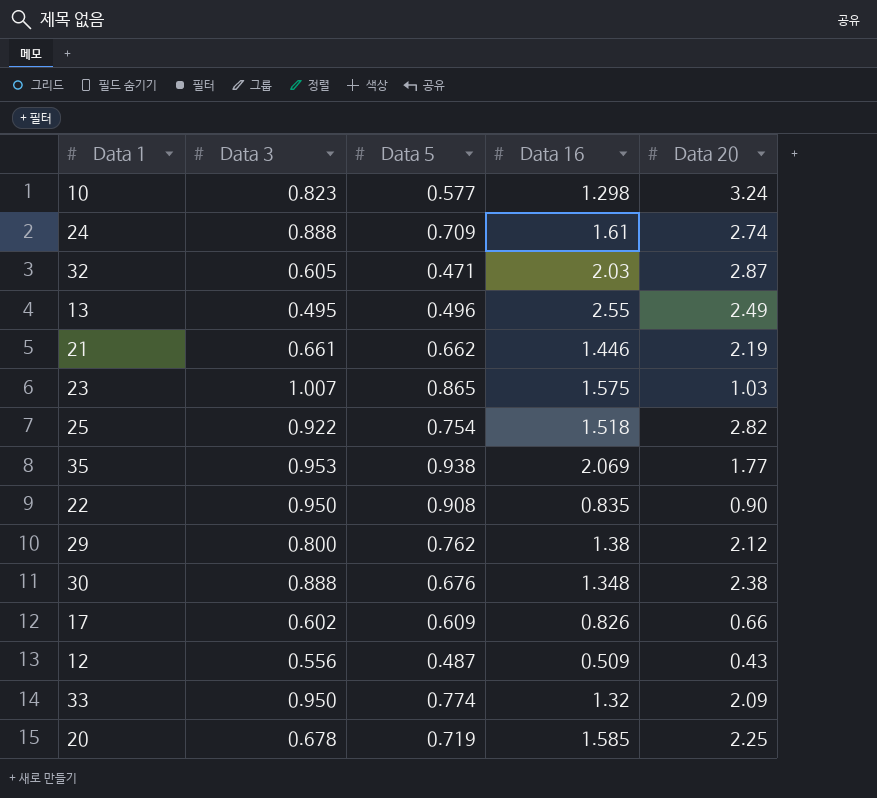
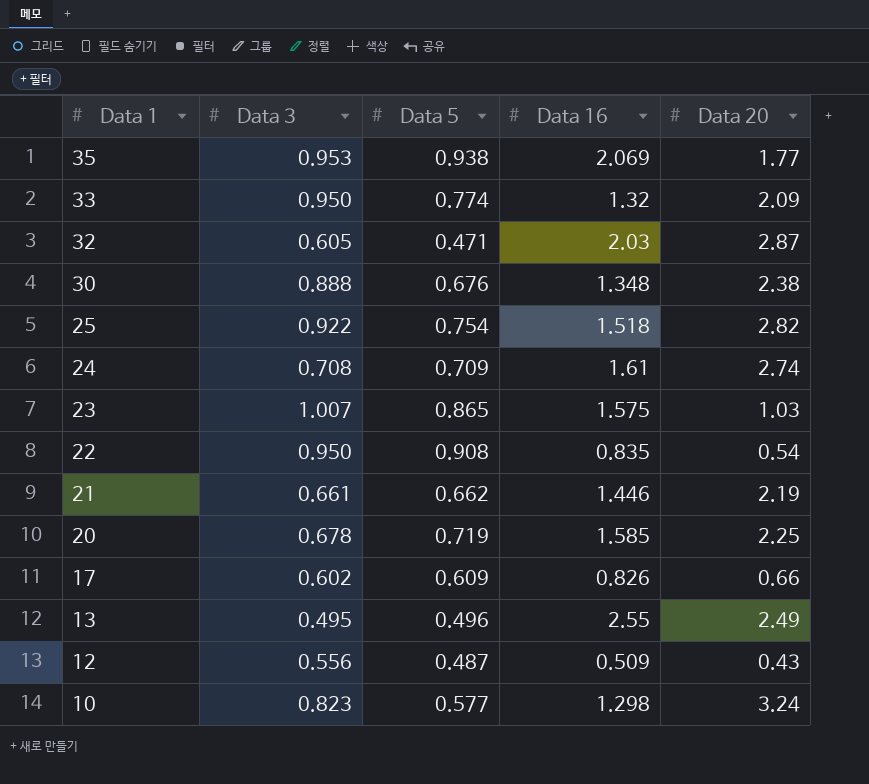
row order: none -> Data 1 descending
row 29: 0.800 | 0.762 | 1.38 | 2.12 -> none
24 | Data 3: 0.888 -> 0.708
22 | Data 20: 0.90 -> 0.54

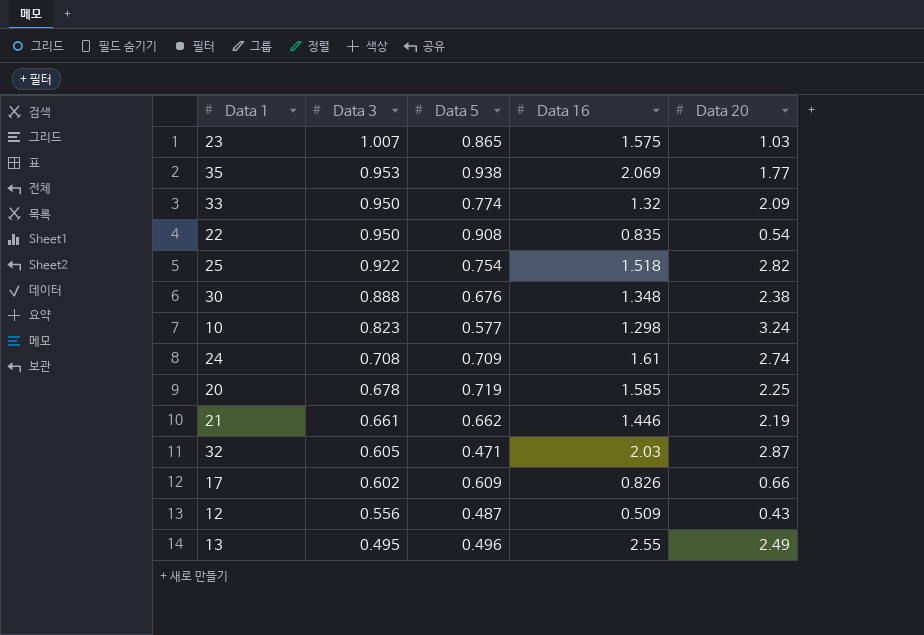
row order: Data 1 descending -> Data 3 descending

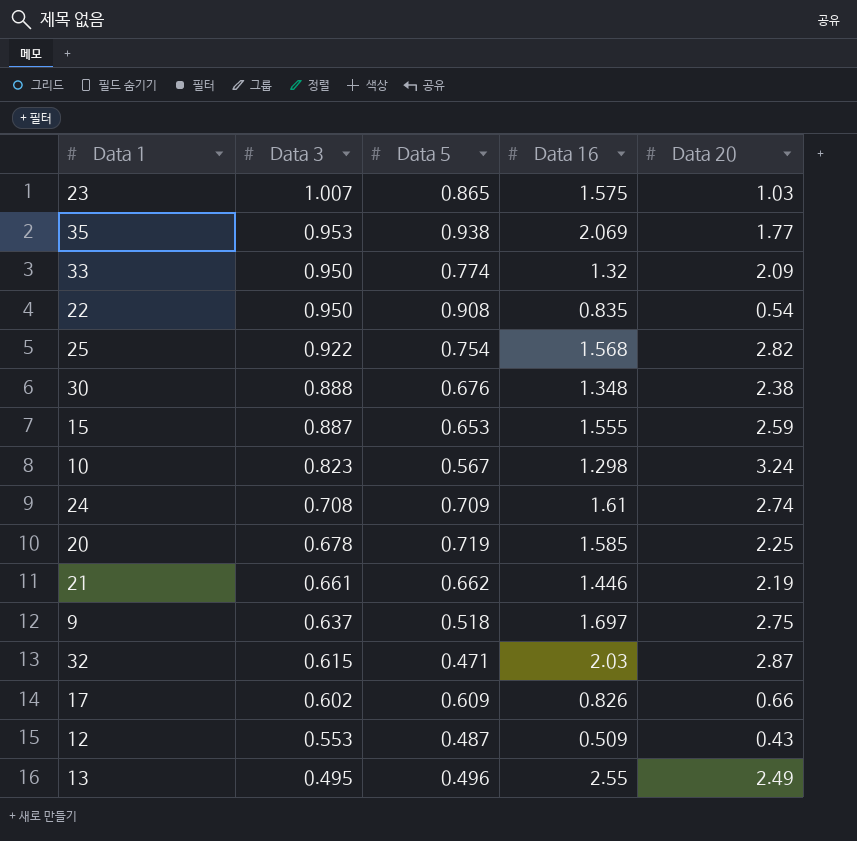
25 | Data 16: 1.518 -> 1.568
row 15: none -> 0.887 | 0.653 | 1.555 | 2.59
10 | Data 5: 0.577 -> 0.567
row 9: none -> 0.637 | 0.518 | 1.697 | 2.75
32 | Data 3: 0.605 -> 0.615
12 | Data 3: 0.556 -> 0.553

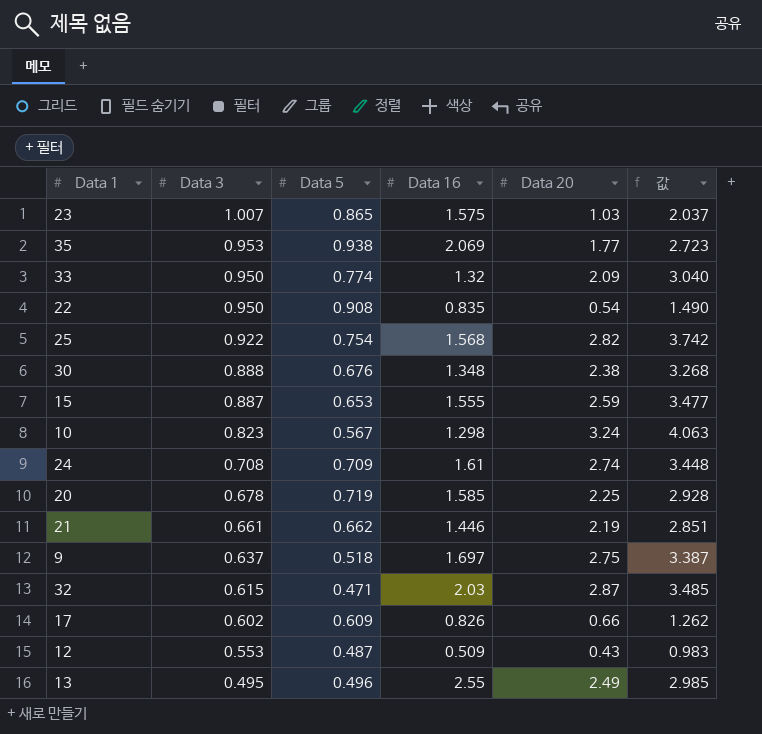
column 값 | formula: none -> [Data 3] + [Data 20]

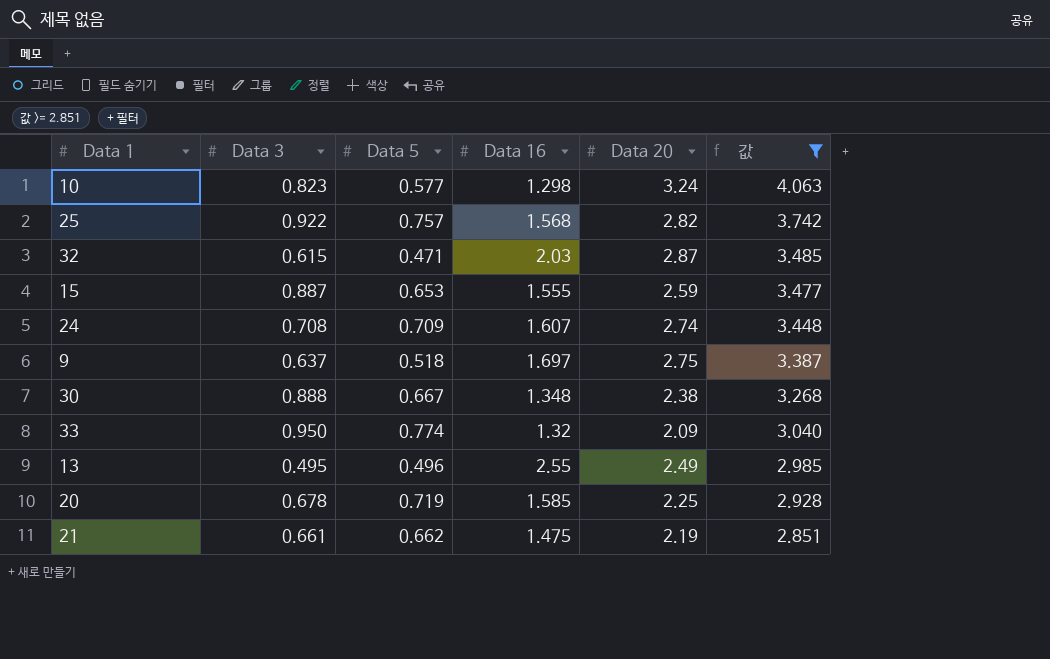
filter: none -> 값 >= 2.851
row order: Data 3 descending -> 값 descending
10 | Data 5: 0.567 -> 0.577
25 | Data 5: 0.754 -> 0.757
24 | Data 16: 1.61 -> 1.607
30 | Data 5: 0.676 -> 0.667
21 | Data 16: 1.446 -> 1.475

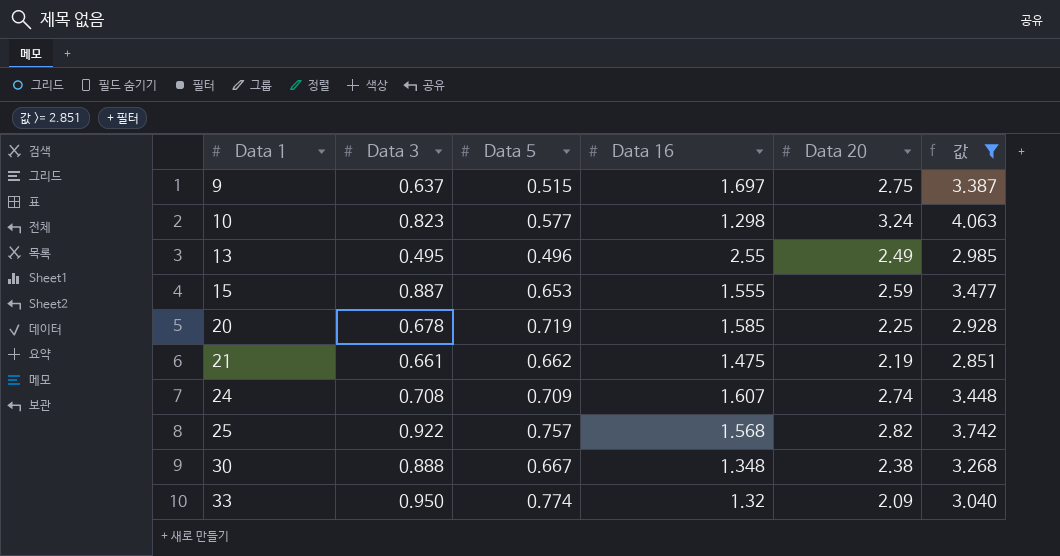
row order: 값 descending -> Data 1 ascending
row 32: 0.615 | 0.471 | 2.03 | 2.87 | 3.485 -> none
9 | Data 5: 0.518 -> 0.515

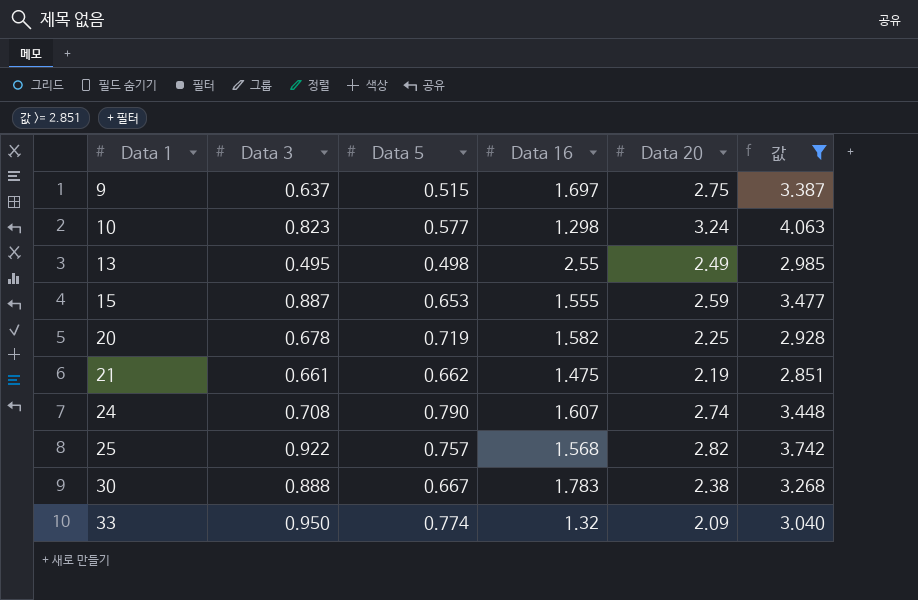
13 | Data 5: 0.496 -> 0.498
20 | Data 16: 1.585 -> 1.582
24 | Data 5: 0.709 -> 0.790
30 | Data 16: 1.348 -> 1.783

